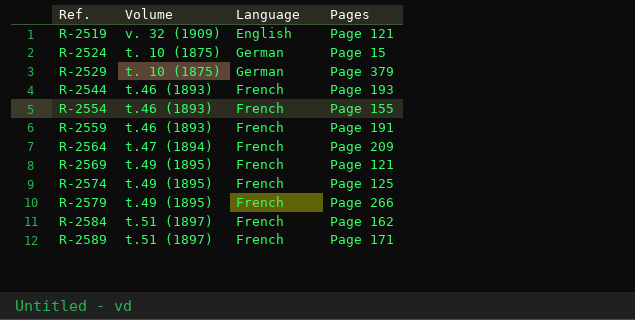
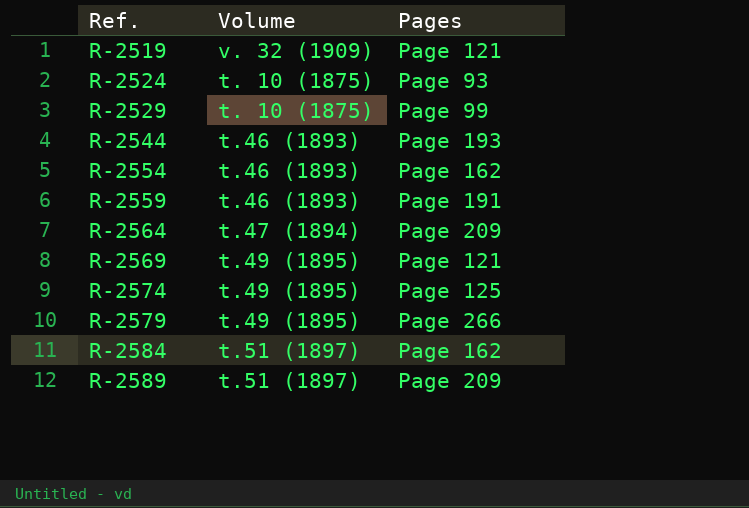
column Language | position: 3 -> none
R-2524 | Pages: Page 15 -> Page 93
R-2529 | Pages: Page 379 -> Page 99
R-2554 | Pages: Page 155 -> Page 162
R-2589 | Pages: Page 171 -> Page 209

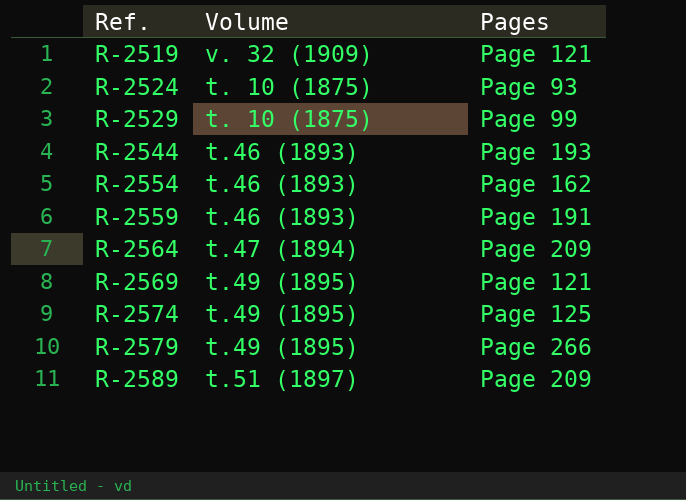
row R-2584: t.51 (1897) | Page 162 -> none

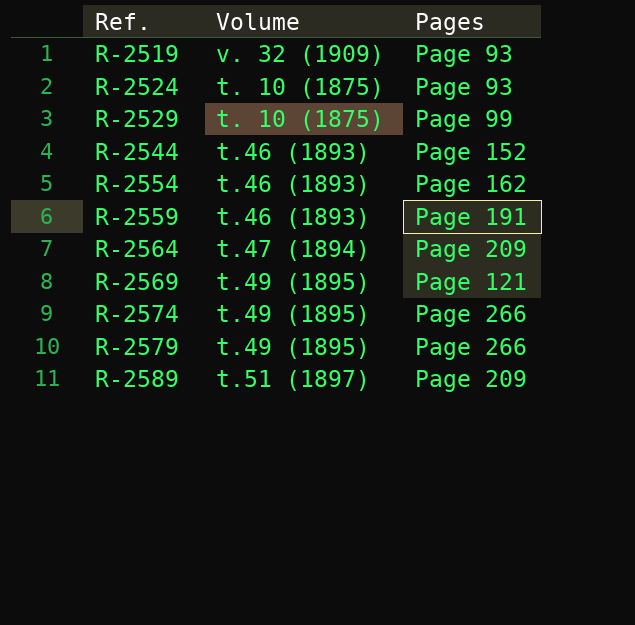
R-2519 | Pages: Page 121 -> Page 93
R-2544 | Pages: Page 193 -> Page 152
R-2574 | Pages: Page 125 -> Page 266

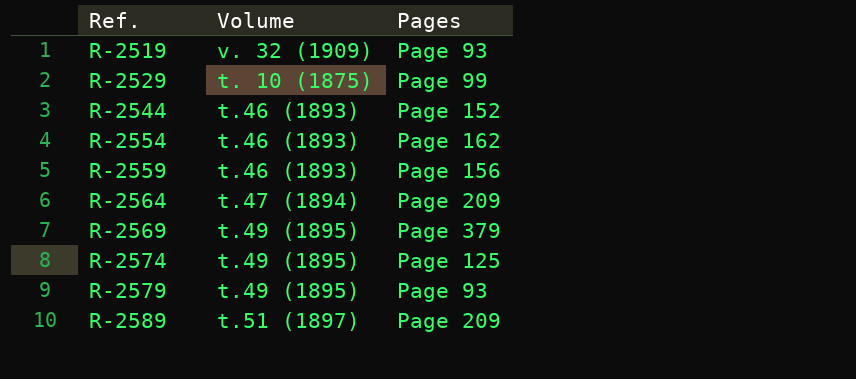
row R-2524: t. 10 (1875) | Page 93 -> none
R-2559 | Pages: Page 191 -> Page 156
R-2569 | Pages: Page 121 -> Page 379
R-2574 | Pages: Page 266 -> Page 125
R-2579 | Pages: Page 266 -> Page 93

